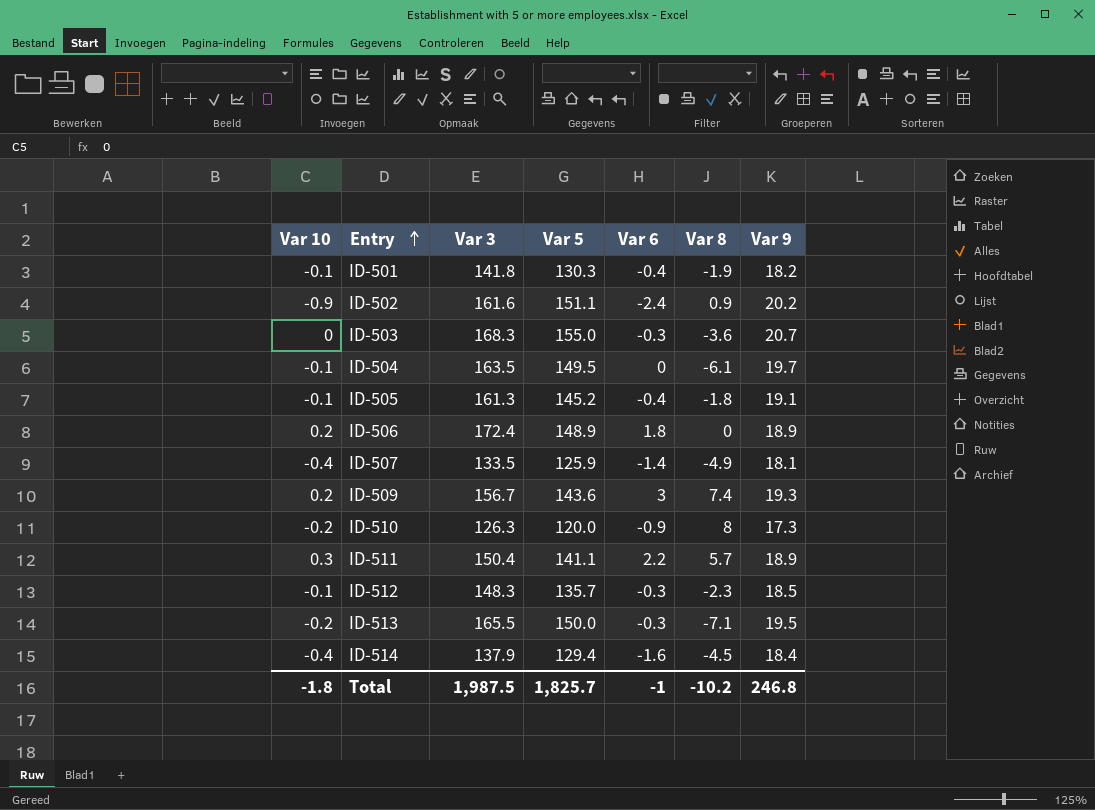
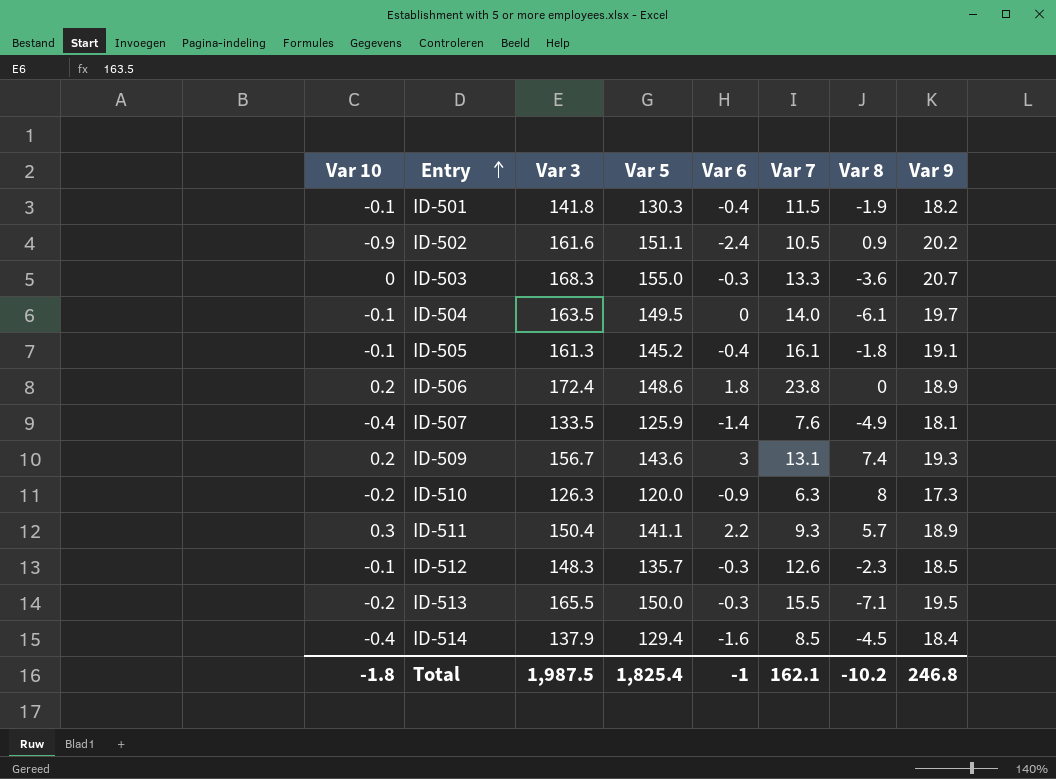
column Var 7 | formula: none -> [Var 3] - [Var 5]
ID-506 | Var 5: 148.9 -> 148.6
Total | Var 5: 1,825.7 -> 1,825.4

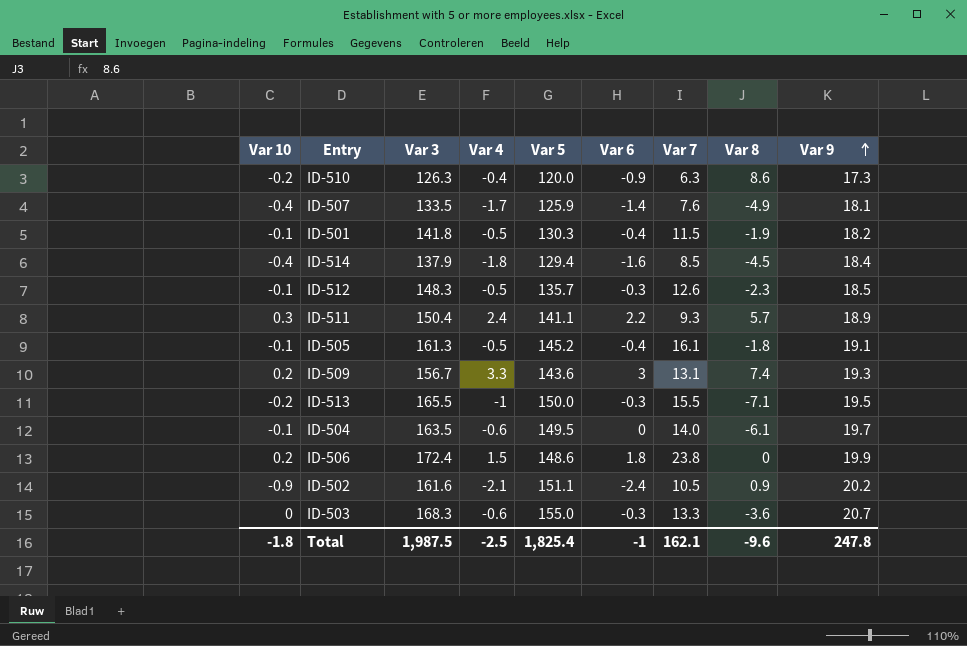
row order: Entry ascending -> Var 9 ascending
column Var 4 | position: none -> 4
ID-510 | Var 8: 8 -> 8.6
ID-506 | Var 9: 18.9 -> 19.9
Total | Var 8: -10.2 -> -9.6
Total | Var 9: 246.8 -> 247.8

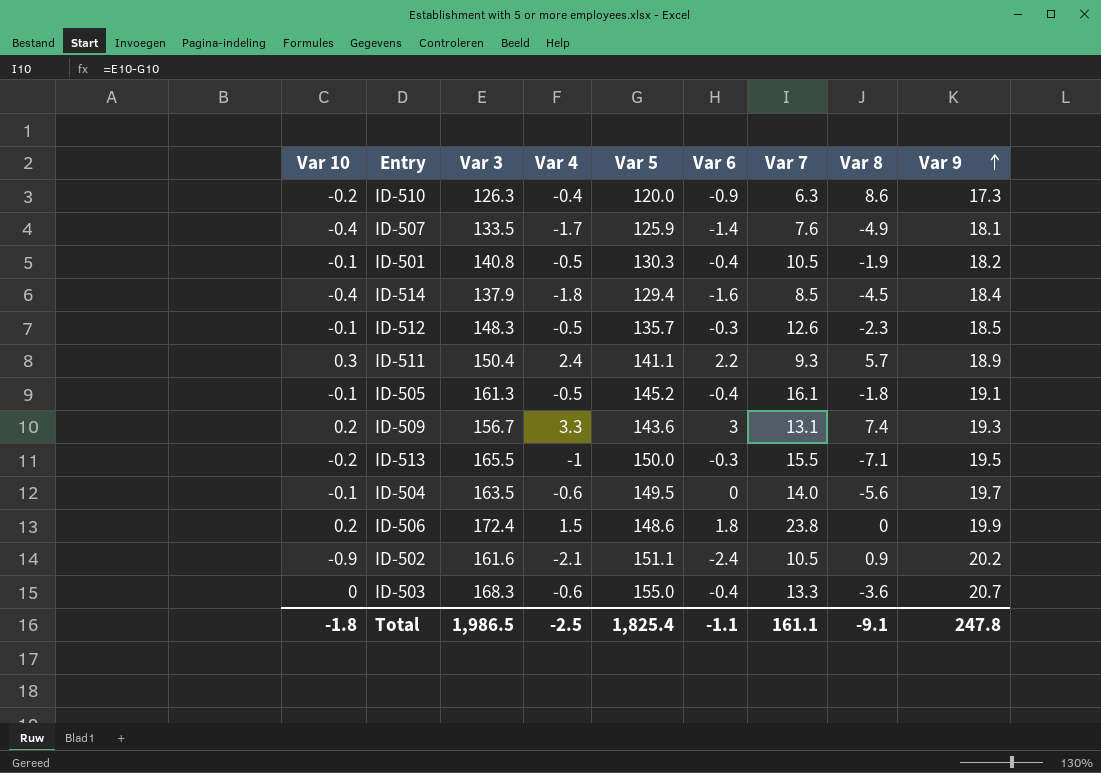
ID-501 | Var 3: 141.8 -> 140.8
ID-501 | Var 7: 11.5 -> 10.5
ID-504 | Var 8: -6.1 -> -5.6
ID-503 | Var 6: -0.3 -> -0.4
Total | Var 3: 1,987.5 -> 1,986.5
Total | Var 6: -1 -> -1.1
Total | Var 7: 162.1 -> 161.1
Total | Var 8: -9.6 -> -9.1

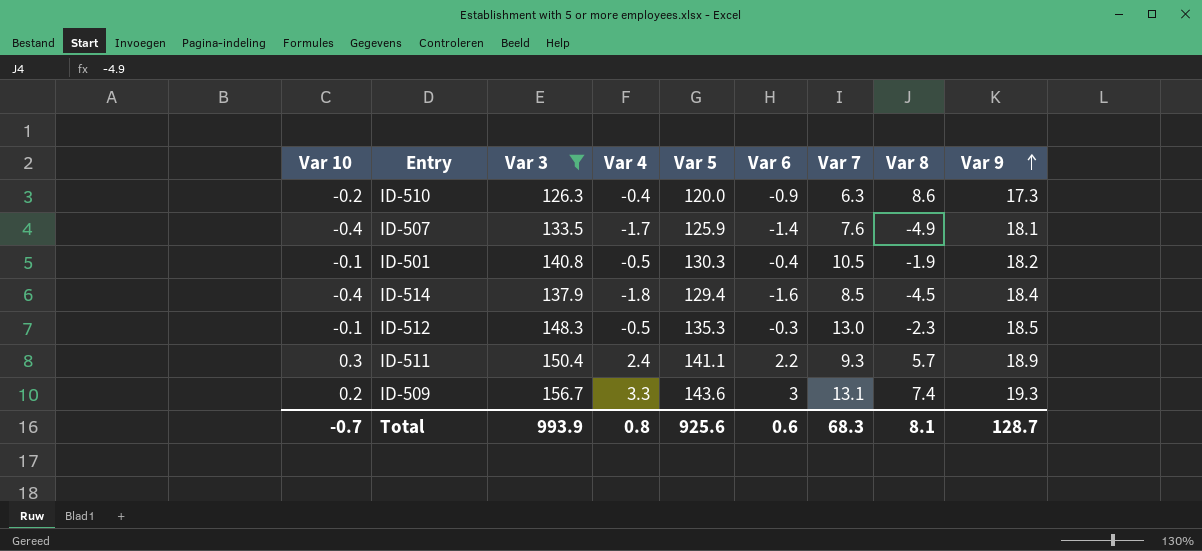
filter: none -> Var 3 <= 156.7
ID-512 | Var 5: 135.7 -> 135.3
ID-512 | Var 7: 12.6 -> 13.0
Total | Var 10: -1.8 -> -0.7
Total | Var 3: 1,986.5 -> 993.9
Total | Var 4: -2.5 -> 0.8
Total | Var 5: 1,825.4 -> 925.6
Total | Var 6: -1.1 -> 0.6
Total | Var 7: 161.1 -> 68.3
Total | Var 8: -9.1 -> 8.1
Total | Var 9: 247.8 -> 128.7

